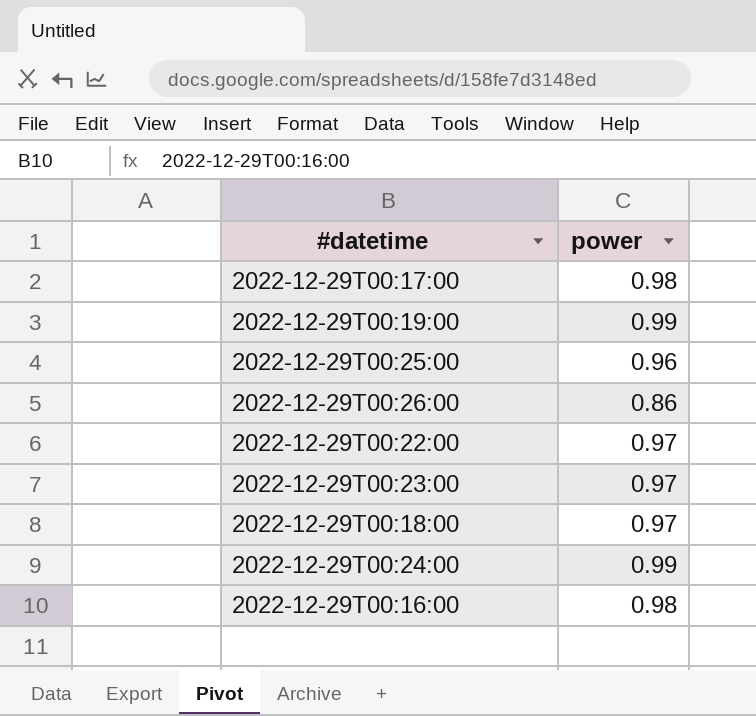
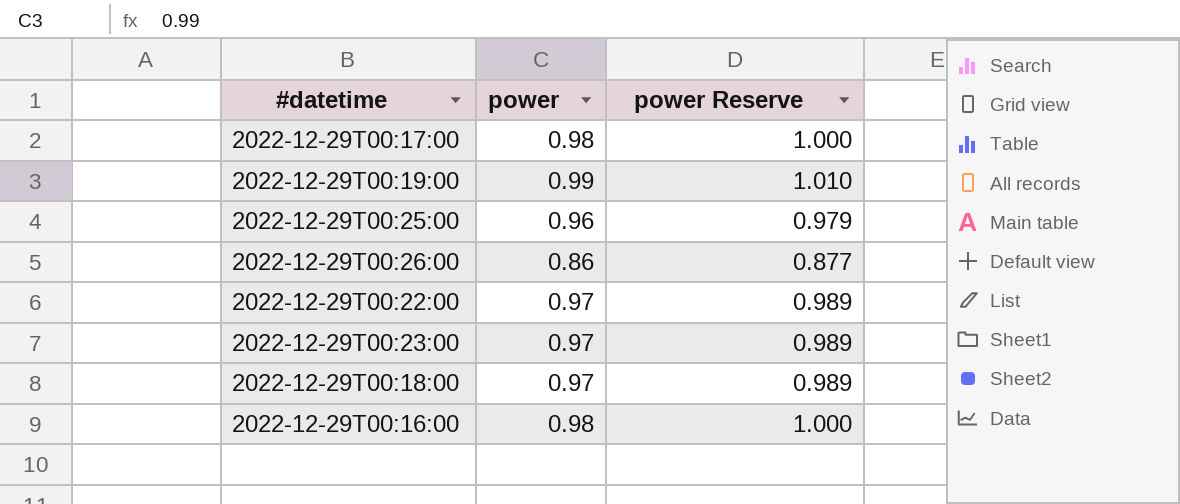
column power Reserve | formula: none -> [power] * 1.02
row 2022-12-29T00:24:00: 0.99 -> none

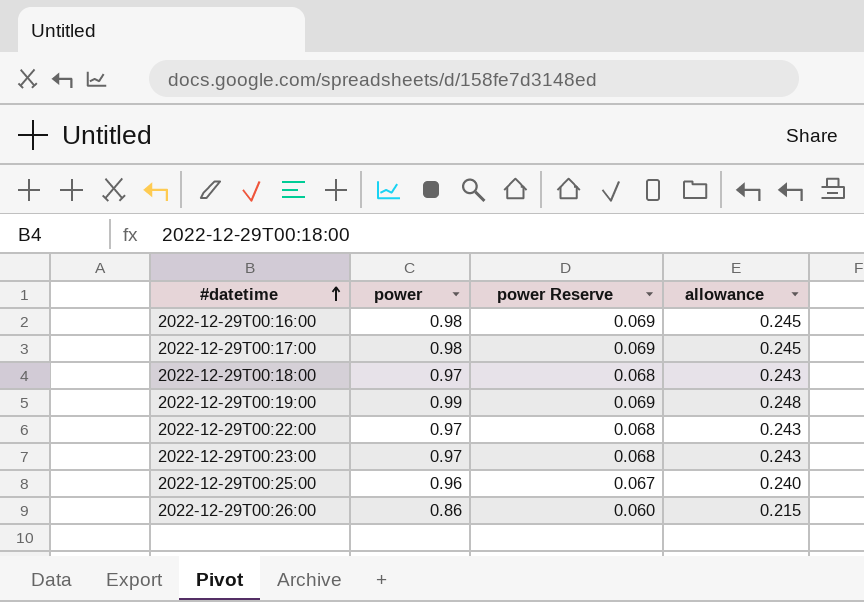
row order: none -> #datetime ascending
column power Reserve | formula: [power] * 1.02 -> [power] * 0.07
column allowance | formula: none -> [power] * 0.25

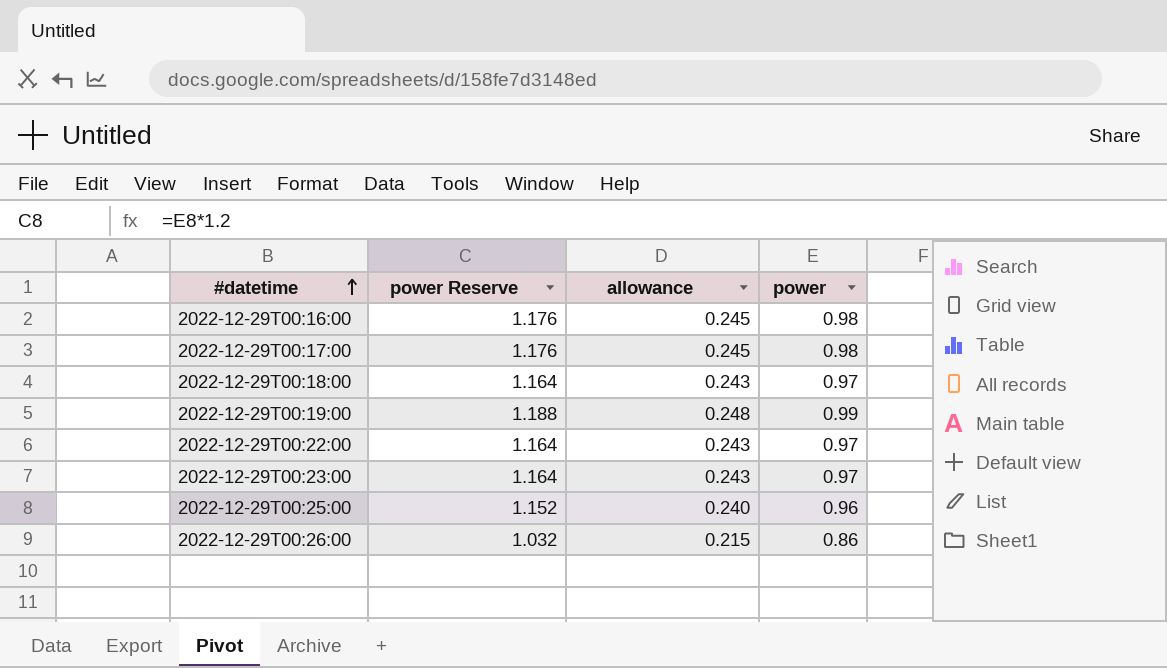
column power Reserve | formula: [power] * 0.07 -> [power] * 1.2
column power | position: 2 -> 4

